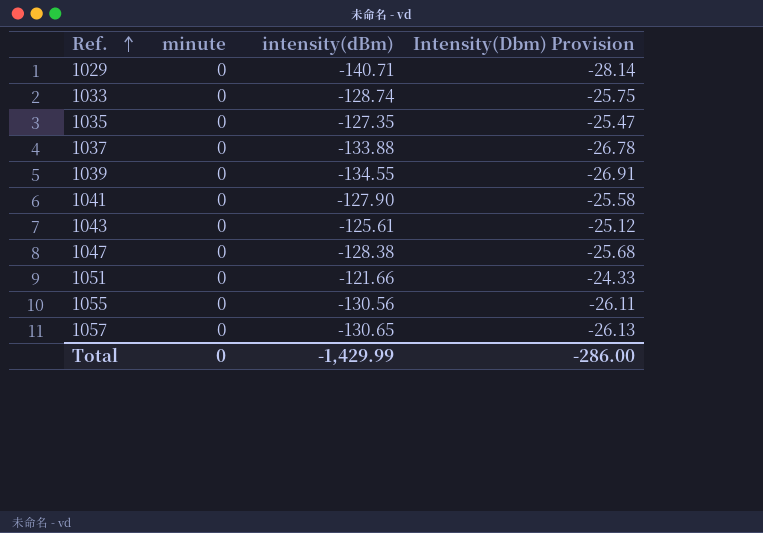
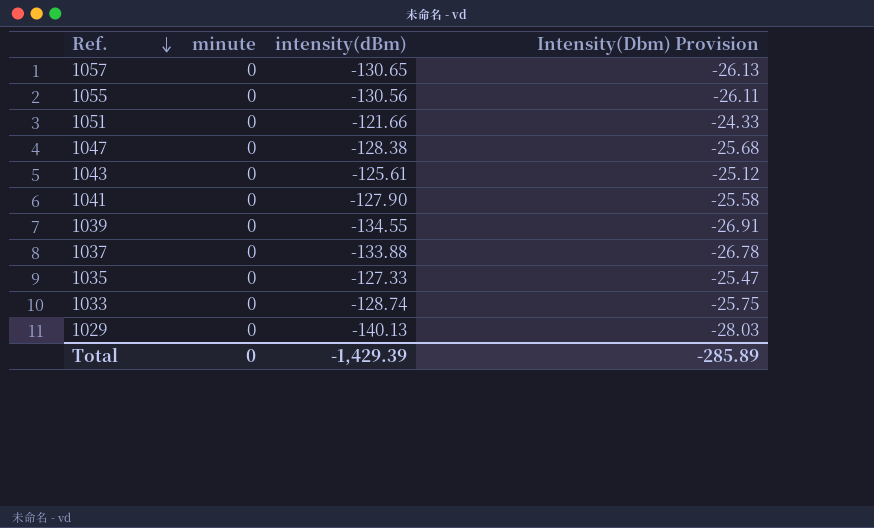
row order: Ref. ascending -> Ref. descending
1035 | intensity(dBm): -127.35 -> -127.33
1029 | intensity(dBm): -140.71 -> -140.13
1029 | Intensity(Dbm) Provision: -28.14 -> -28.03
Total | intensity(dBm): -1,429.99 -> -1,429.39
Total | Intensity(Dbm) Provision: -286.00 -> -285.89

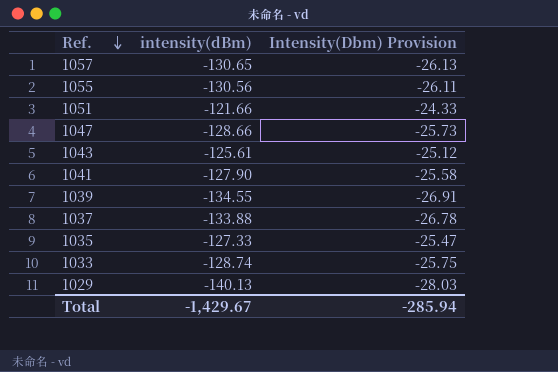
column minute | position: 2 -> none
1047 | intensity(dBm): -128.38 -> -128.66
1047 | Intensity(Dbm) Provision: -25.68 -> -25.73
Total | intensity(dBm): -1,429.39 -> -1,429.67
Total | Intensity(Dbm) Provision: -285.89 -> -285.94

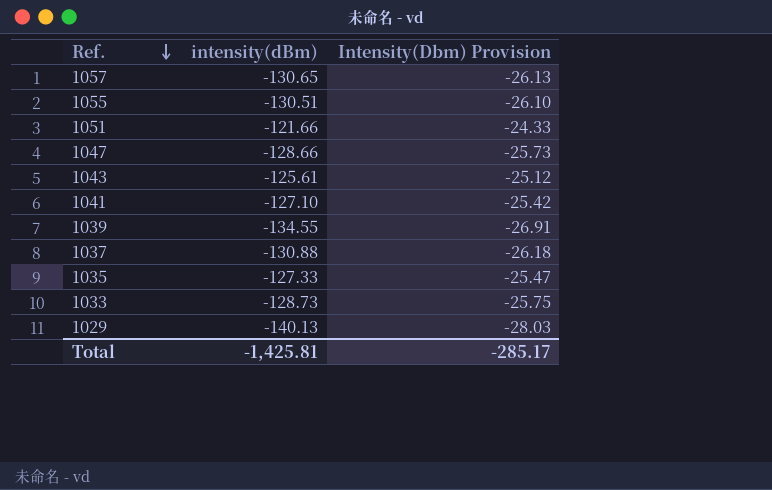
1055 | intensity(dBm): -130.56 -> -130.51
1055 | Intensity(Dbm) Provision: -26.11 -> -26.10
1041 | intensity(dBm): -127.90 -> -127.10
1041 | Intensity(Dbm) Provision: -25.58 -> -25.42
1037 | intensity(dBm): -133.88 -> -130.88
1037 | Intensity(Dbm) Provision: -26.78 -> -26.18
1033 | intensity(dBm): -128.74 -> -128.73
Total | intensity(dBm): -1,429.67 -> -1,425.81
Total | Intensity(Dbm) Provision: -285.94 -> -285.17

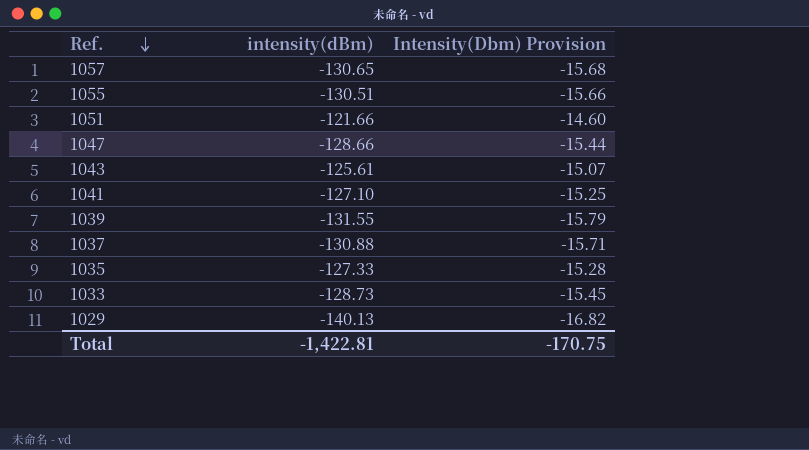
column Intensity(Dbm) Provision | formula: [intensity(dBm)] * 0.2 -> [intensity(dBm)] * 0.12
1039 | intensity(dBm): -134.55 -> -131.55
Total | intensity(dBm): -1,425.81 -> -1,422.81
Total | Intensity(Dbm) Provision: -285.17 -> -170.75

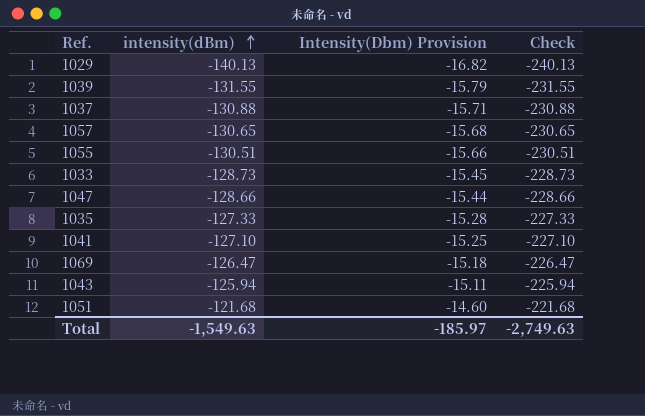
row order: Ref. descending -> intensity(dBm) ascending
column Check | formula: none -> [intensity(dBm)] - 100
row 1069: none -> -126.47 | -15.18 | -226.47
1043 | intensity(dBm): -125.61 -> -125.94
1043 | Intensity(Dbm) Provision: -15.07 -> -15.11
1051 | intensity(dBm): -121.66 -> -121.68
Total | intensity(dBm): -1,422.81 -> -1,549.63
Total | Intensity(Dbm) Provision: -170.75 -> -185.97

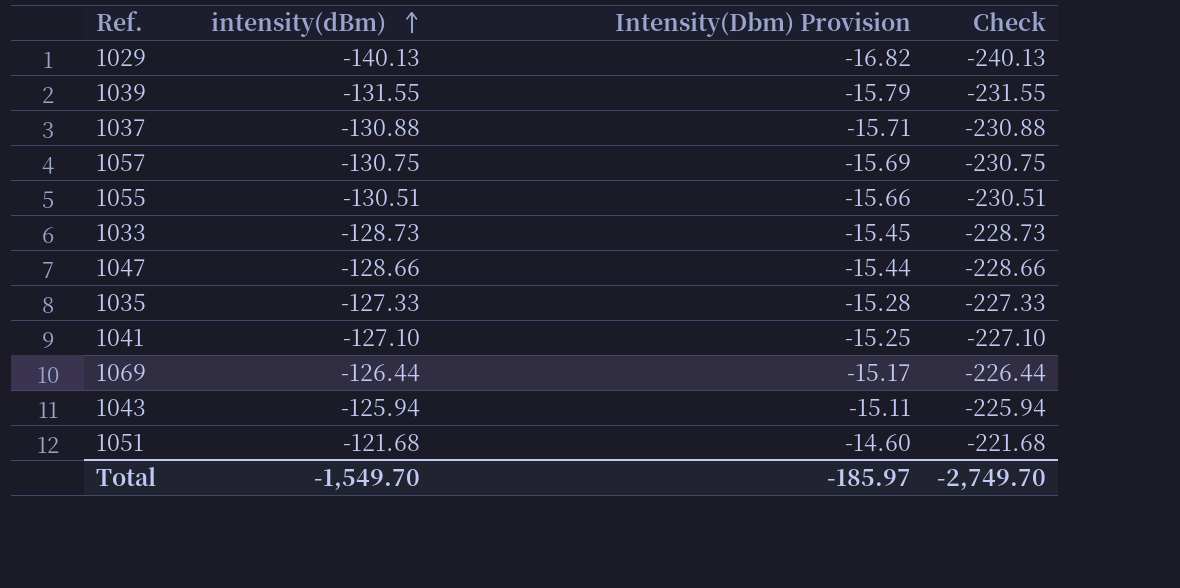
1057 | intensity(dBm): -130.65 -> -130.75
1057 | Intensity(Dbm) Provision: -15.68 -> -15.69
1057 | Check: -230.65 -> -230.75
1069 | intensity(dBm): -126.47 -> -126.44
1069 | Intensity(Dbm) Provision: -15.18 -> -15.17
1069 | Check: -226.47 -> -226.44
Total | intensity(dBm): -1,549.63 -> -1,549.70
Total | Check: -2,749.63 -> -2,749.70

